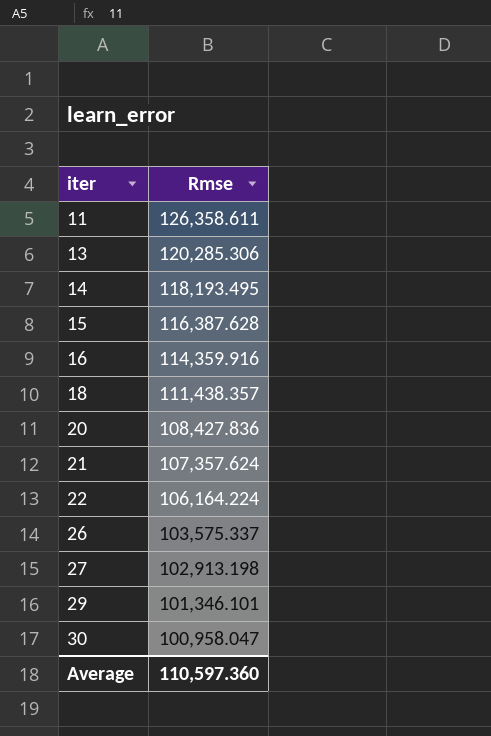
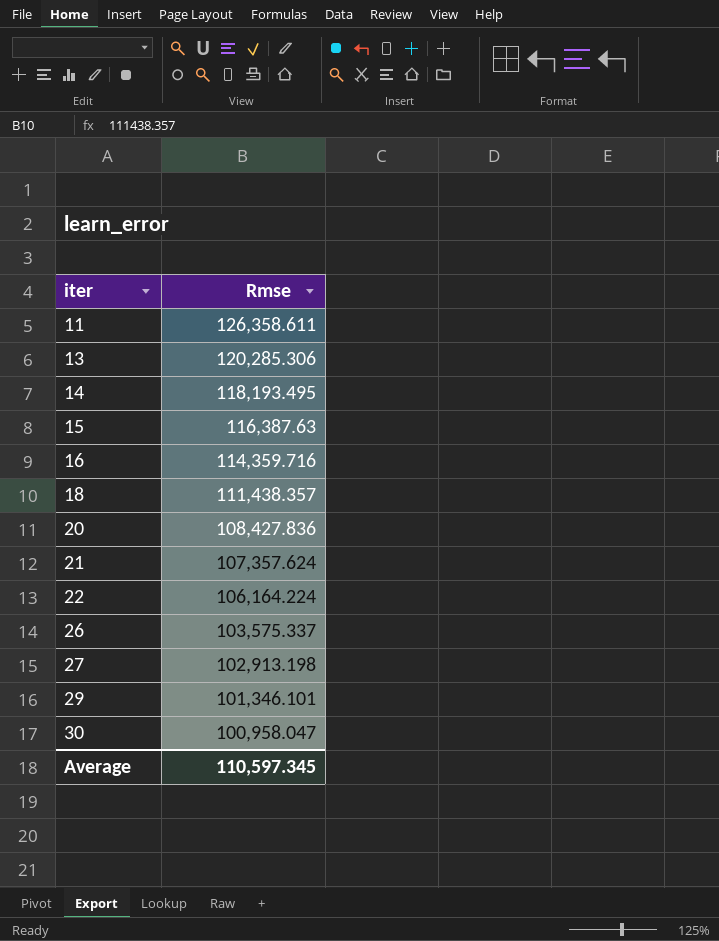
15 | Rmse: 116,387.628 -> 116,387.63
16 | Rmse: 114,359.916 -> 114,359.716
Average | Rmse: 110,597.360 -> 110,597.345

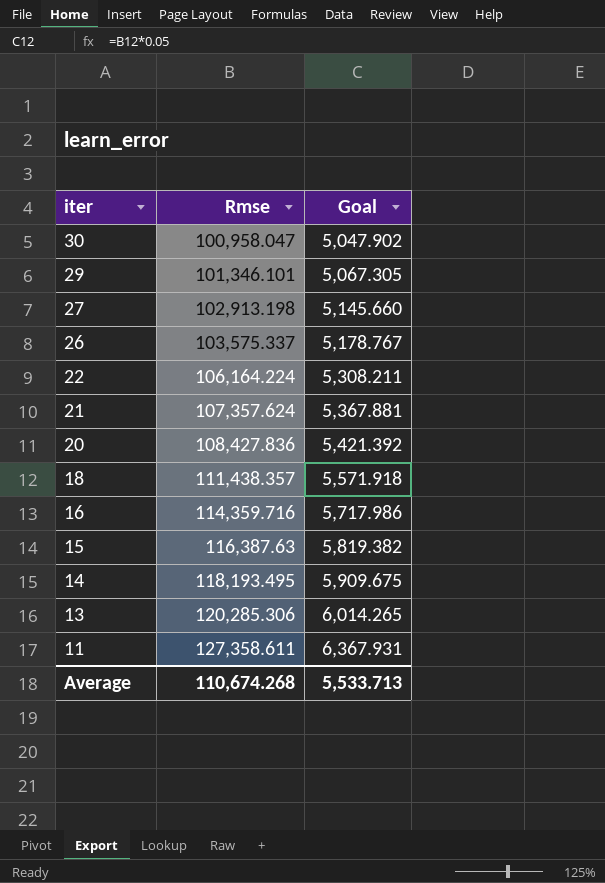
row order: iter ascending -> iter descending
column Goal | formula: none -> [Rmse] * 0.05
11 | Rmse: 126,358.611 -> 127,358.611
Average | Rmse: 110,597.345 -> 110,674.268

